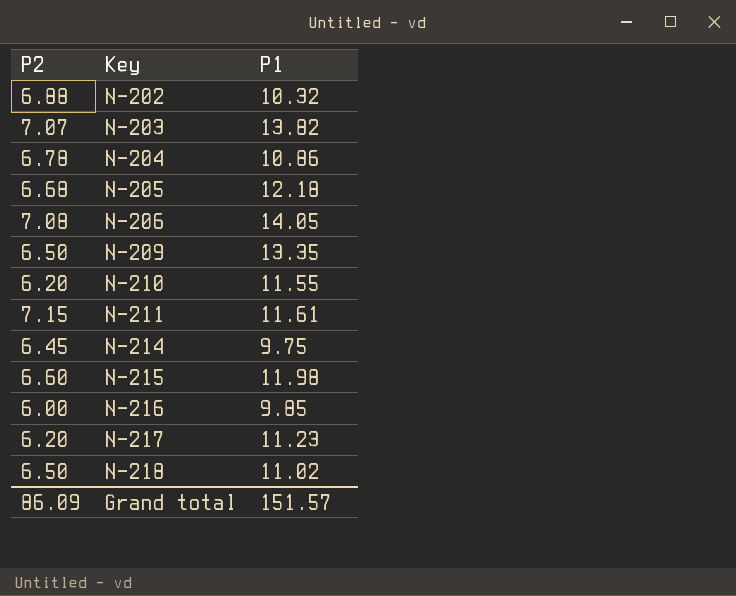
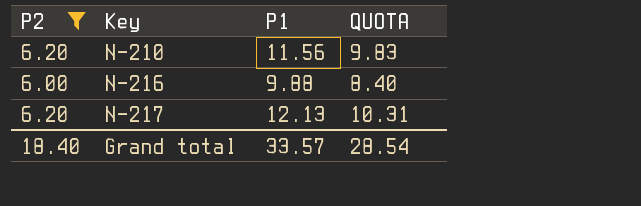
filter: none -> P2 <= 6.20
column QUOTA | formula: none -> [P1] * 0.85
N-210 | P1: 11.55 -> 11.56
N-216 | P1: 9.85 -> 9.88
N-217 | P1: 11.23 -> 12.13
Grand total | P2: 86.09 -> 18.40
Grand total | P1: 151.57 -> 33.57

